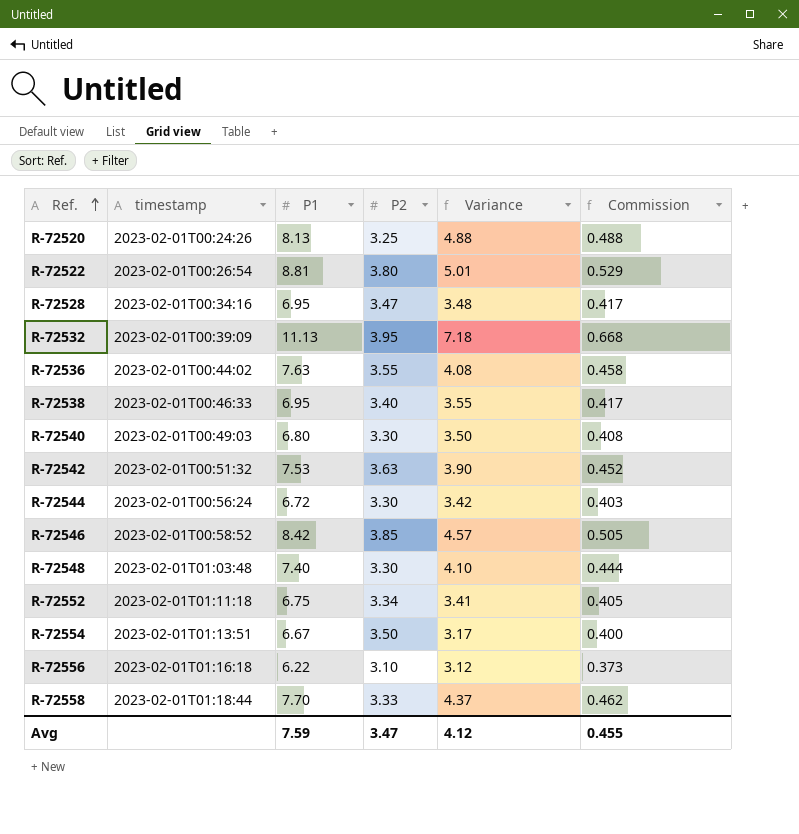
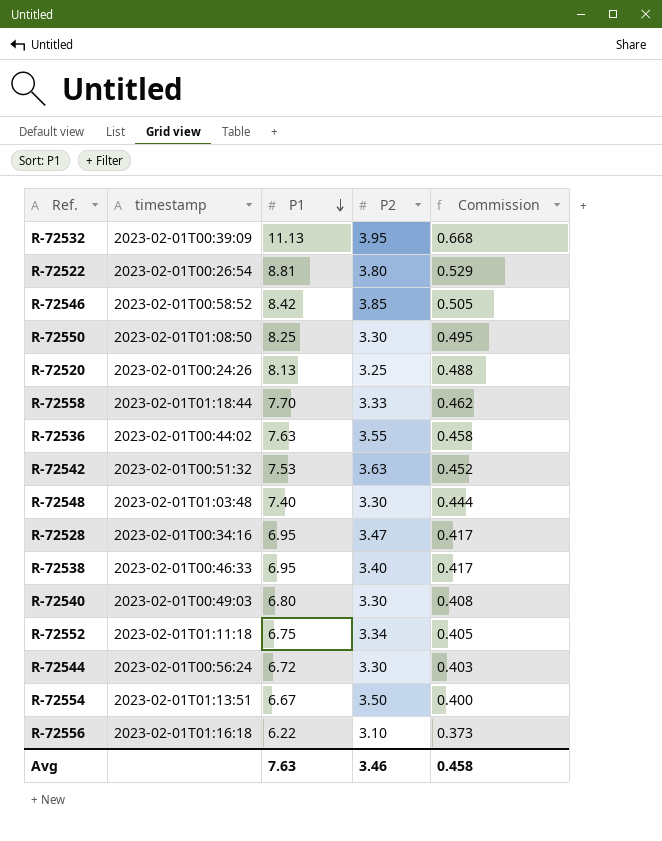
row order: Ref. ascending -> P1 descending
column Variance | formula: [P1] - [P2] -> none
row R-72550: none -> 2023-02-01T01:08:50 | 8.25 | 3.30 | 0.495
Avg | P1: 7.59 -> 7.63
Avg | P2: 3.47 -> 3.46
Avg | Commission: 0.455 -> 0.458

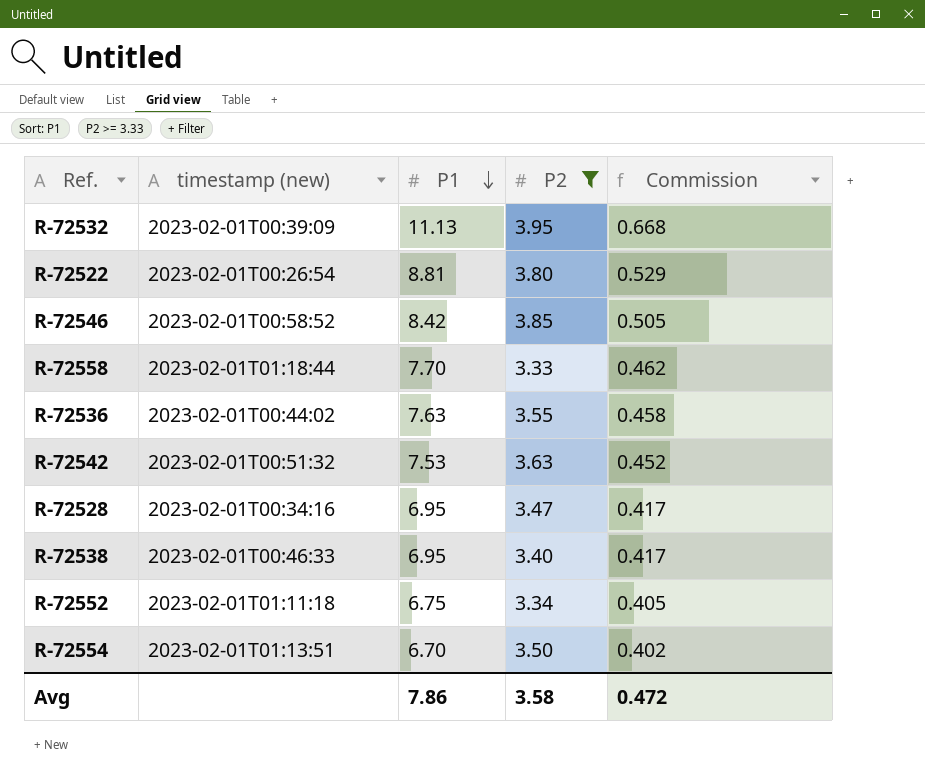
filter: none -> P2 >= 3.33
column name: timestamp -> timestamp (new)
R-72554 | P1: 6.67 -> 6.70
R-72554 | Commission: 0.400 -> 0.402
Avg | P1: 7.63 -> 7.86
Avg | P2: 3.46 -> 3.58
Avg | Commission: 0.458 -> 0.472

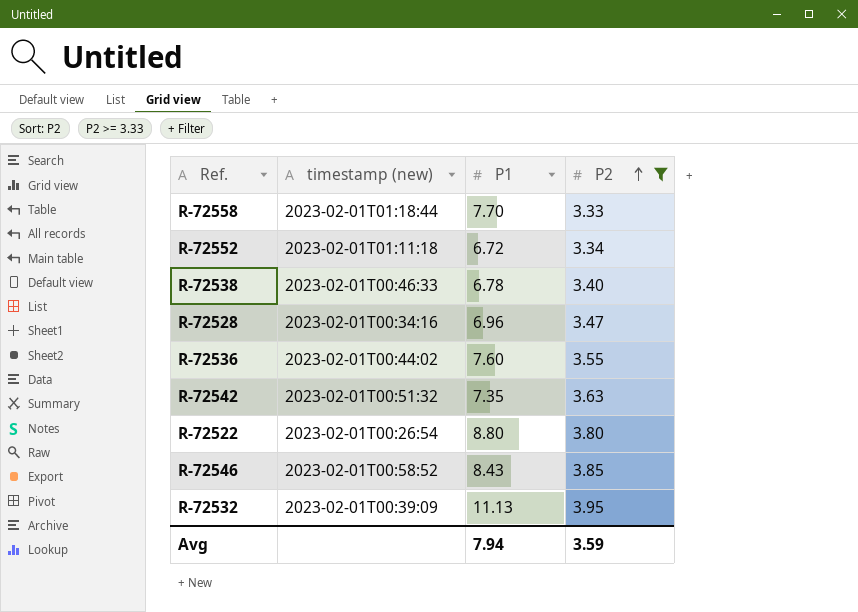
row order: P1 descending -> P2 ascending
column Commission | formula: [P1] * 0.06 -> none
row R-72554: 2023-02-01T01:13:51 | 6.70 | 3.50 | 0.402 -> none
R-72552 | P1: 6.75 -> 6.72
R-72538 | P1: 6.95 -> 6.78
R-72528 | P1: 6.95 -> 6.96
R-72536 | P1: 7.63 -> 7.60
R-72542 | P1: 7.53 -> 7.35
R-72522 | P1: 8.81 -> 8.80
R-72546 | P1: 8.42 -> 8.43
Avg | P1: 7.86 -> 7.94
Avg | P2: 3.58 -> 3.59

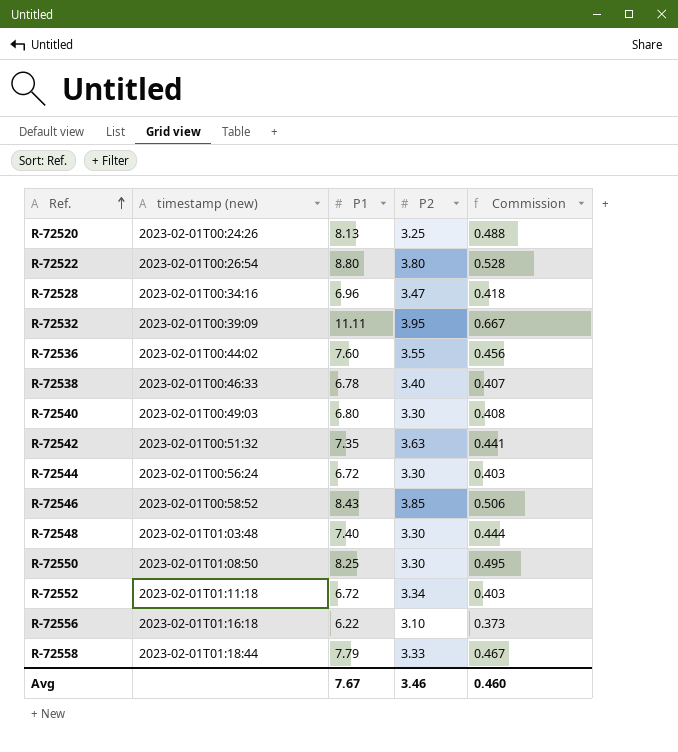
filter: P2 >= 3.33 -> none
row order: P2 ascending -> Ref. ascending
column Commission | formula: none -> [P1] * 0.06
R-72532 | P1: 11.13 -> 11.11
R-72558 | P1: 7.70 -> 7.79
Avg | P1: 7.94 -> 7.67
Avg | P2: 3.59 -> 3.46

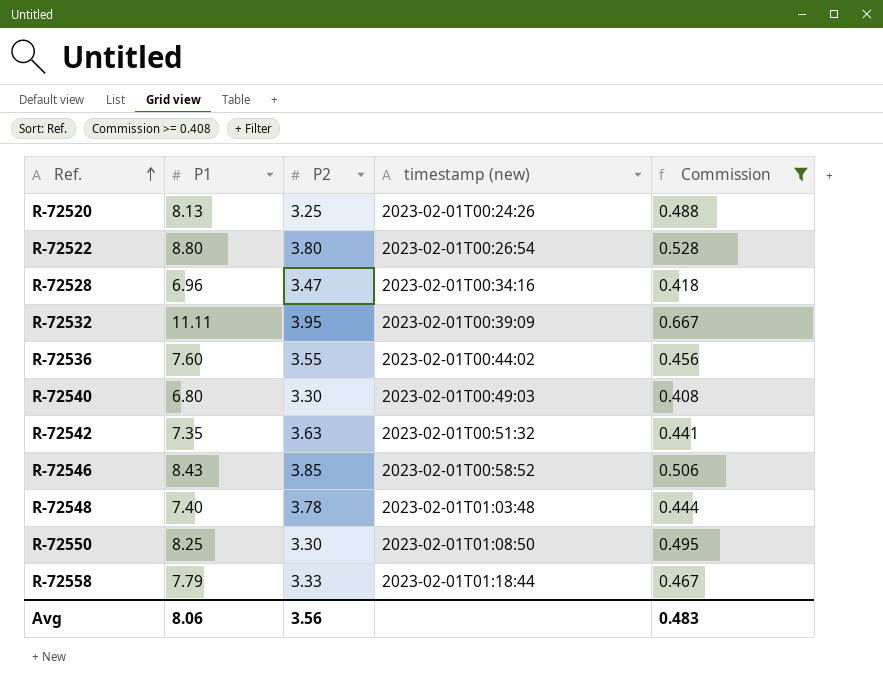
filter: none -> Commission >= 0.408
column timestamp (new) | position: 2 -> 4
R-72548 | P2: 3.30 -> 3.78
Avg | P1: 7.67 -> 8.06
Avg | P2: 3.46 -> 3.56
Avg | Commission: 0.460 -> 0.483

